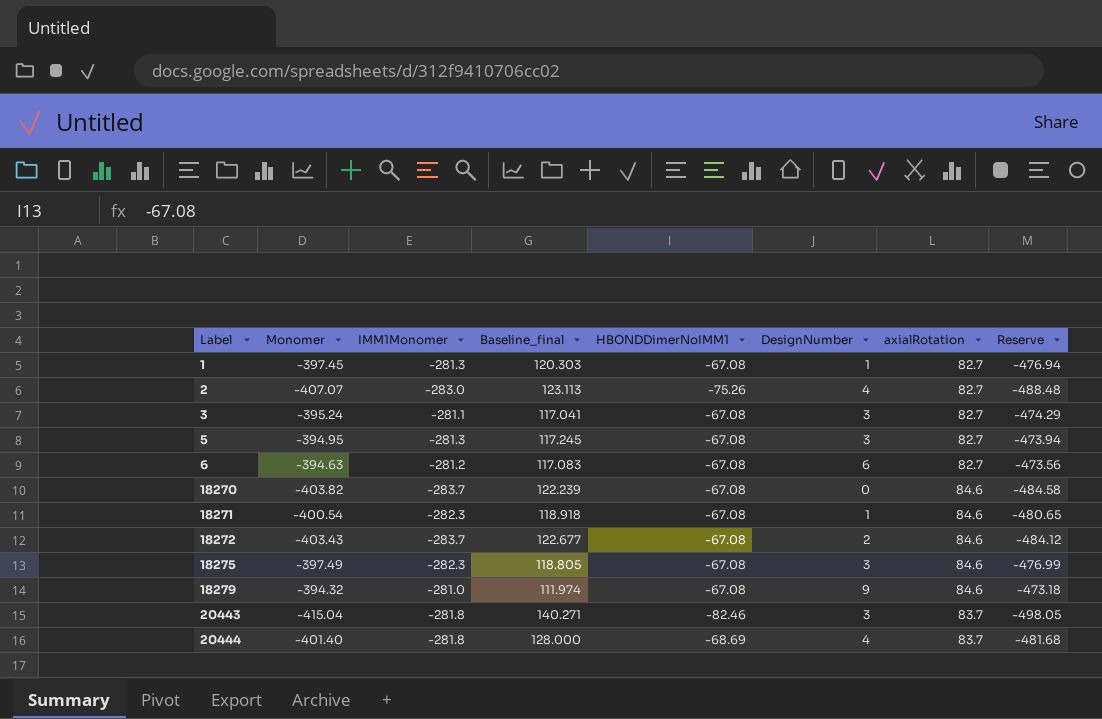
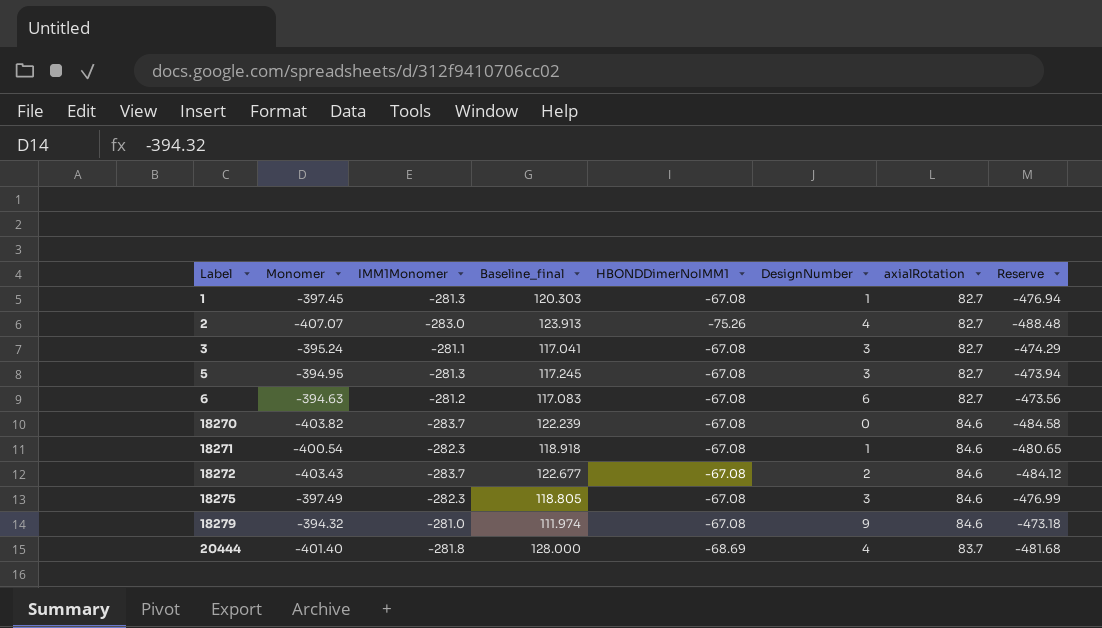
row 20443: -415.04 | -281.8 | 140.271 | -82.46 | 3 | 83.7 | -498.05 -> none
2 | Baseline_final: 123.113 -> 123.913

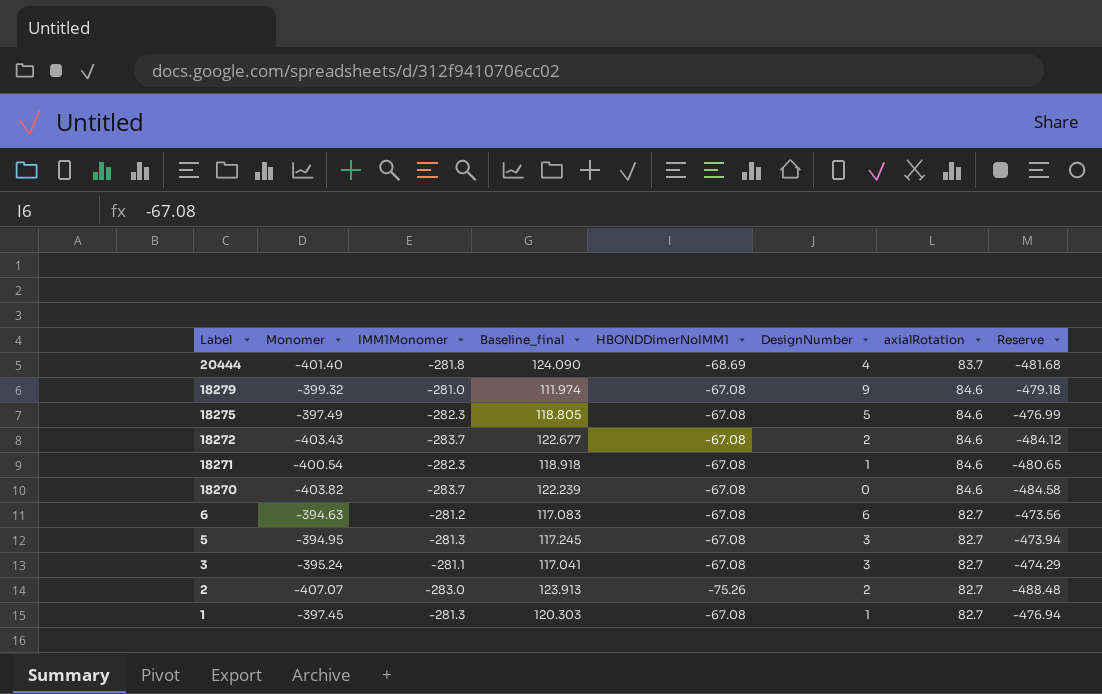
row order: Label ascending -> Label descending
20444 | Baseline_final: 128.000 -> 124.090
18279 | Monomer: -394.32 -> -399.32
18279 | Reserve: -473.18 -> -479.18
18275 | DesignNumber: 3 -> 5
2 | DesignNumber: 4 -> 2

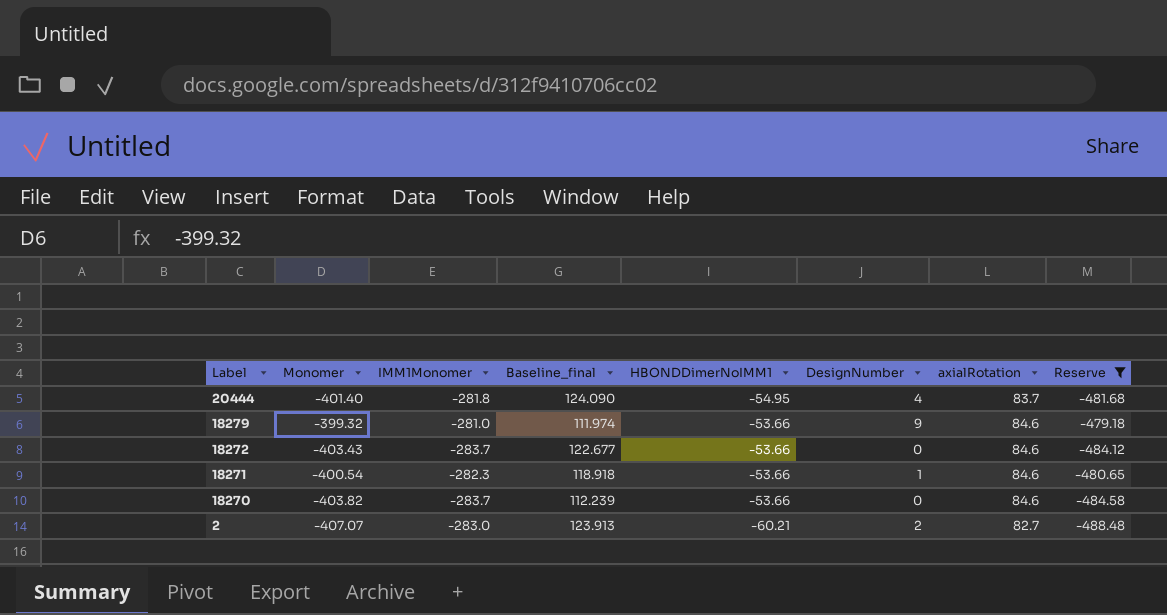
filter: none -> Reserve <= -479.18
20444 | HBONDDimerNoIMM1: -68.69 -> -54.95
18279 | HBONDDimerNoIMM1: -67.08 -> -53.66
18272 | HBONDDimerNoIMM1: -67.08 -> -53.66
18272 | DesignNumber: 2 -> 0
18271 | HBONDDimerNoIMM1: -67.08 -> -53.66
18270 | Baseline_final: 122.239 -> 112.239
18270 | HBONDDimerNoIMM1: -67.08 -> -53.66
2 | HBONDDimerNoIMM1: -75.26 -> -60.21

